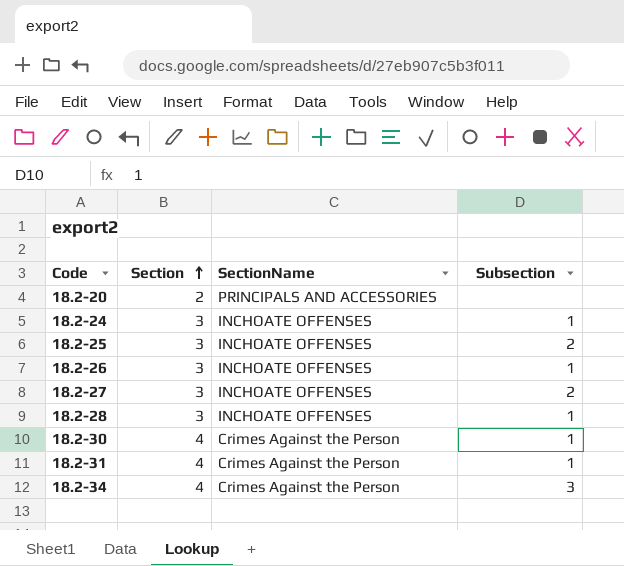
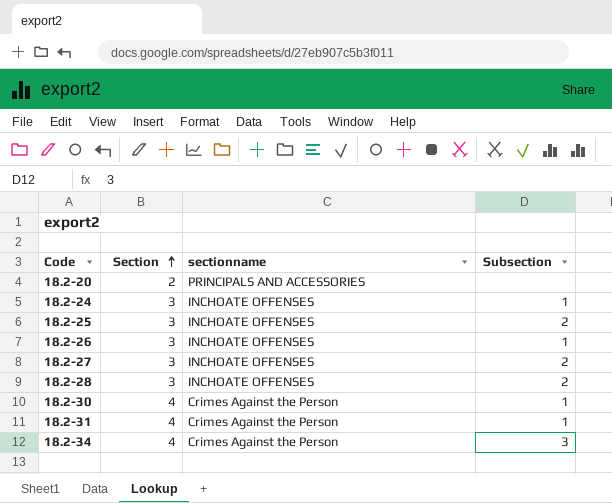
column name: SectionName -> sectionname
18.2-28 | Subsection: 1 -> 2

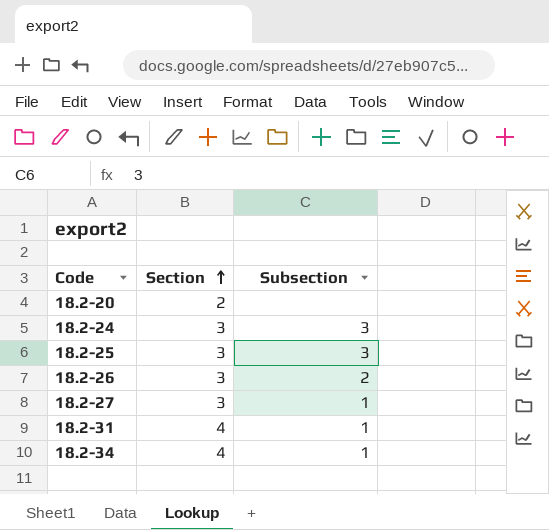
column sectionname | position: 3 -> none
row 18.2-28: 3 | INCHOATE OFFENSES | 2 -> none
row 18.2-30: 4 | Crimes Against the Person | 1 -> none
18.2-24 | Subsection: 1 -> 3
18.2-25 | Subsection: 2 -> 3
18.2-26 | Subsection: 1 -> 2
18.2-27 | Subsection: 2 -> 1
18.2-34 | Subsection: 3 -> 1

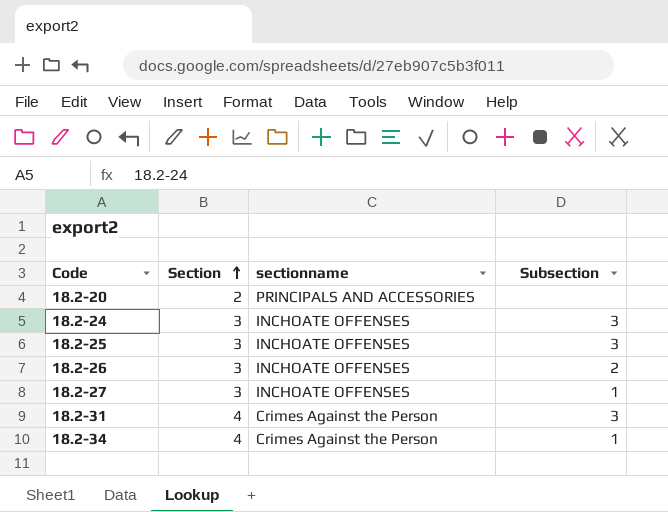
column sectionname | position: none -> 3
18.2-31 | Subsection: 1 -> 3

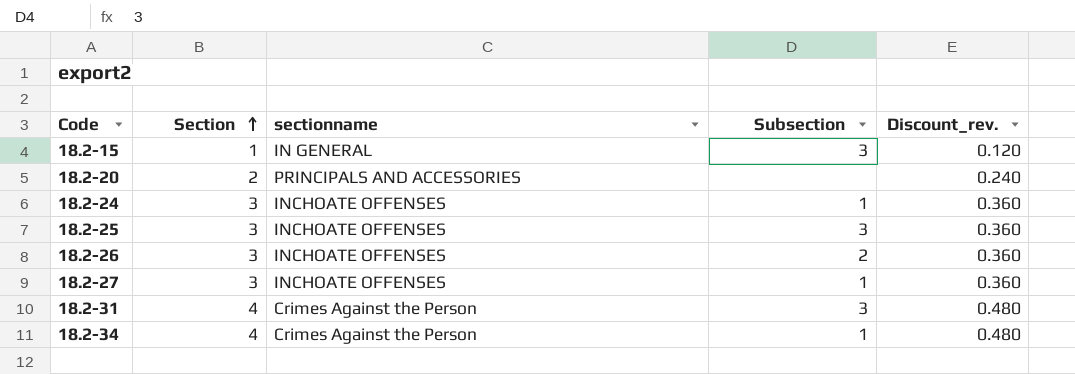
column Discount_rev. | formula: none -> [Section] * 0.12
row 18.2-15: none -> 1 | IN GENERAL | 3 | 0.120
18.2-24 | Subsection: 3 -> 1

